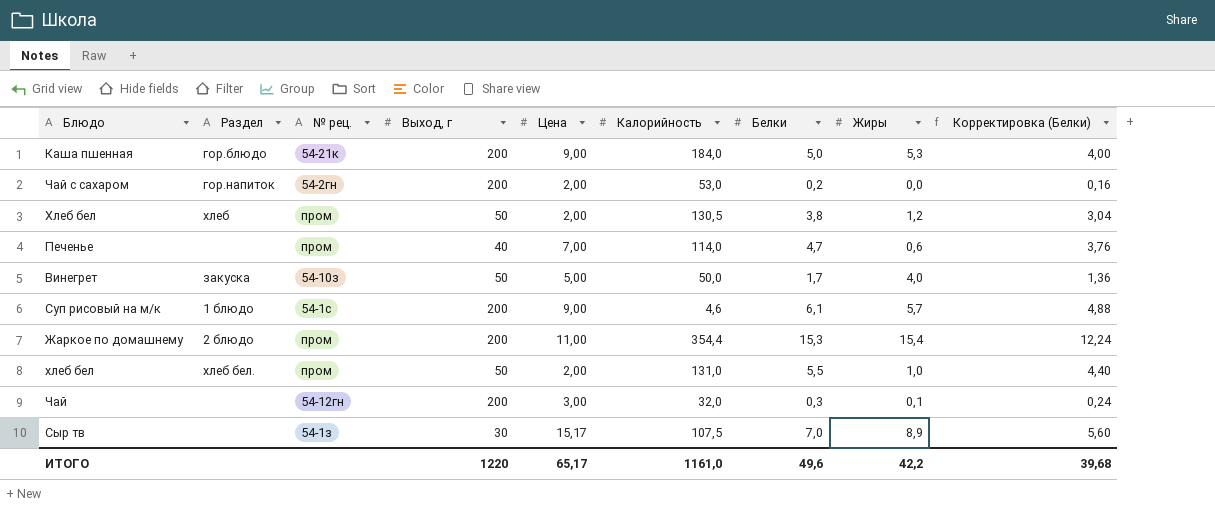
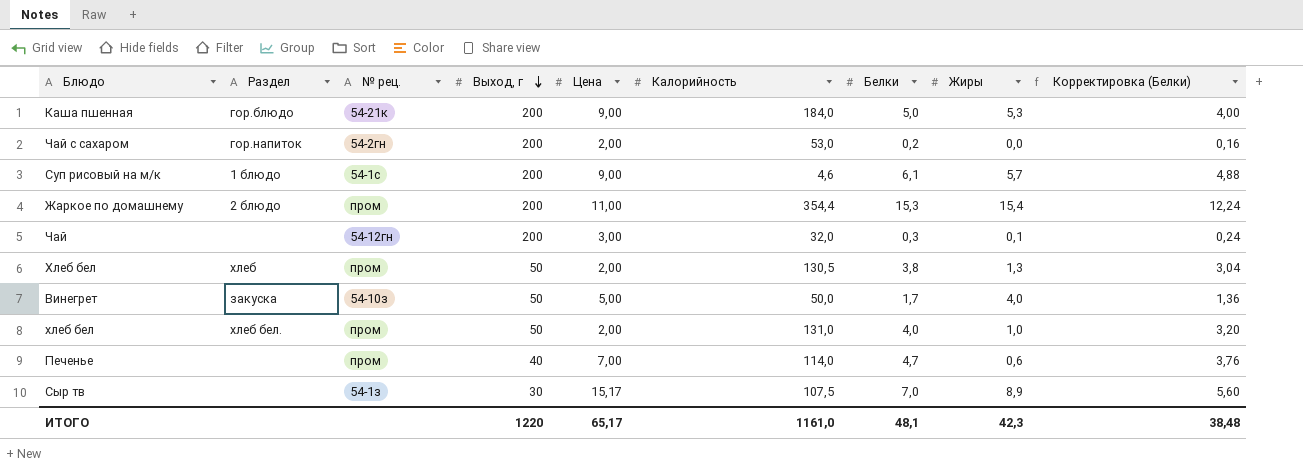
row order: none -> Выход, г descending
Хлеб бел | Жиры: 1,2 -> 1,3
хлеб бел | Белки: 5,5 -> 4,0
хлеб бел | Корректировка (Белки): 4,40 -> 3,20
ИТОГО | Белки: 49,6 -> 48,1
ИТОГО | Жиры: 42,2 -> 42,3
ИТОГО | Корректировка (Белки): 39,68 -> 38,48

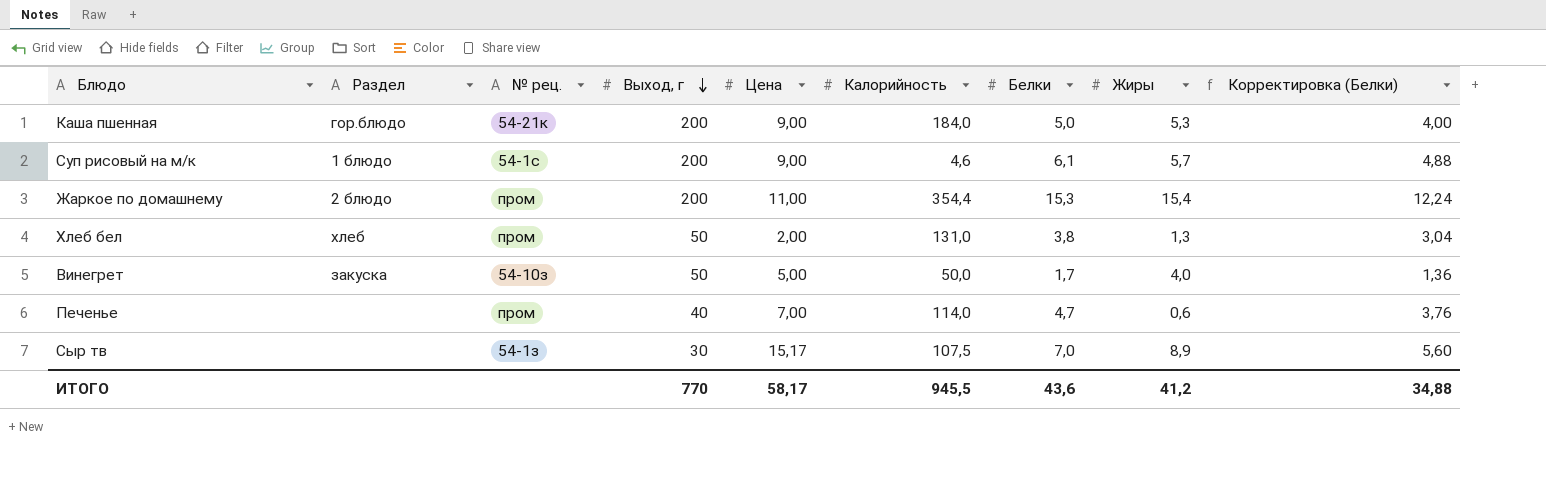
row Чай с сахаром: гор.напиток | 54-2гн | 200 | 2,00 | 53,0 | 0,2 | 0,0 | 0,16 -> none
row Чай: none | 54-12гн | 200 | 3,00 | 32,0 | 0,3 | 0,1 | 0,24 -> none
row хлеб бел: хлеб бел. | пром | 50 | 2,00 | 131,0 | 4,0 | 1,0 | 3,20 -> none
Хлеб бел | Калорийность: 130,5 -> 131,0
ИТОГО | Выход, г: 1220 -> 770
ИТОГО | Цена: 65,17 -> 58,17
ИТОГО | Калорийность: 1161,0 -> 945,5
ИТОГО | Белки: 48,1 -> 43,6
ИТОГО | Жиры: 42,3 -> 41,2
ИТОГО | Корректировка (Белки): 38,48 -> 34,88

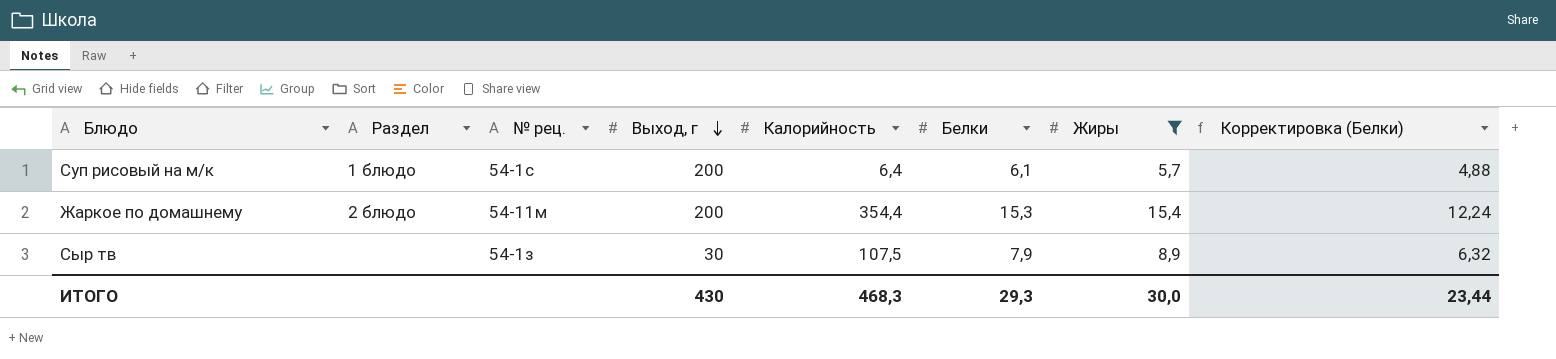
filter: none -> Жиры >= 5,7
column Цена | position: 5 -> none
Суп рисовый на м/к | Калорийность: 4,6 -> 6,4
Жаркое по домашнему | № рец.: пром -> 54-11м
Сыр тв | Белки: 7,0 -> 7,9
Сыр тв | Корректировка (Белки): 5,60 -> 6,32
ИТОГО | Выход, г: 770 -> 430
ИТОГО | Калорийность: 945,5 -> 468,3
ИТОГО | Белки: 43,6 -> 29,3
ИТОГО | Жиры: 41,2 -> 30,0
ИТОГО | Корректировка (Белки): 34,88 -> 23,44

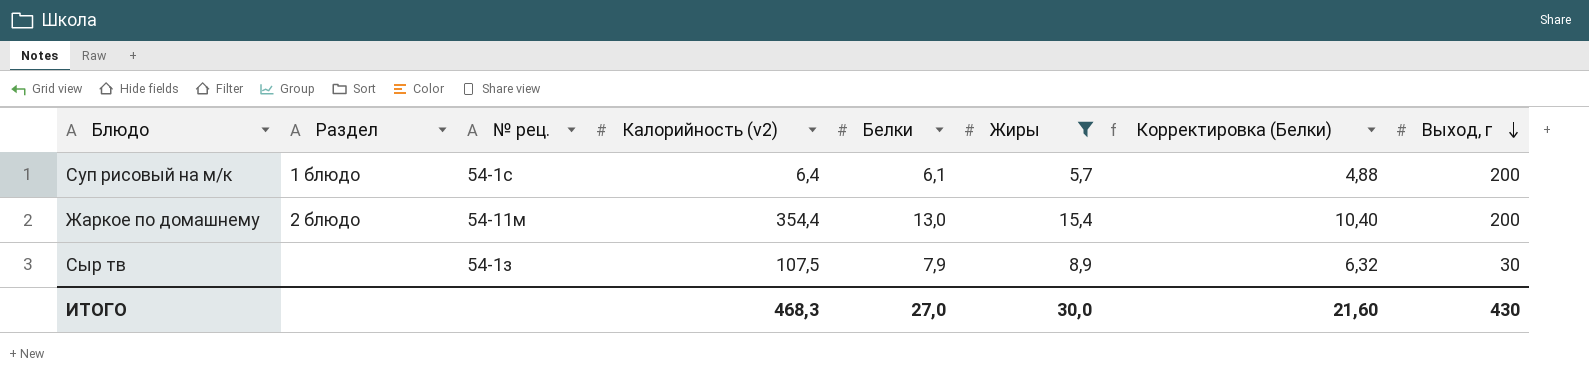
column name: Калорийность -> Калорийность (v2)
column Выход, г | position: 4 -> 8
Жаркое по домашнему | Белки: 15,3 -> 13,0
Жаркое по домашнему | Корректировка (Белки): 12,24 -> 10,40
ИТОГО | Белки: 29,3 -> 27,0
ИТОГО | Корректировка (Белки): 23,44 -> 21,60

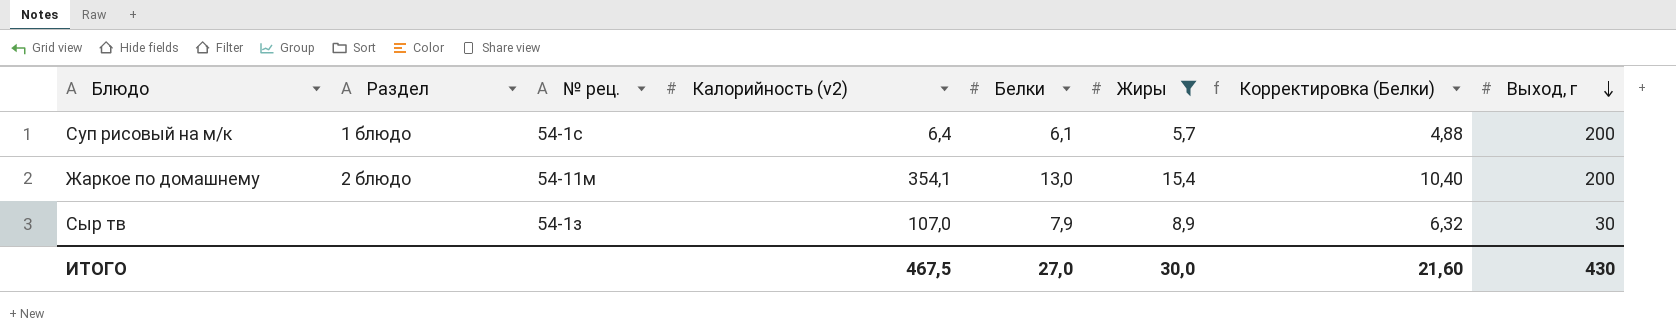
Жаркое по домашнему | Калорийность (v2): 354,4 -> 354,1
Сыр тв | Калорийность (v2): 107,5 -> 107,0
ИТОГО | Калорийность (v2): 468,3 -> 467,5

